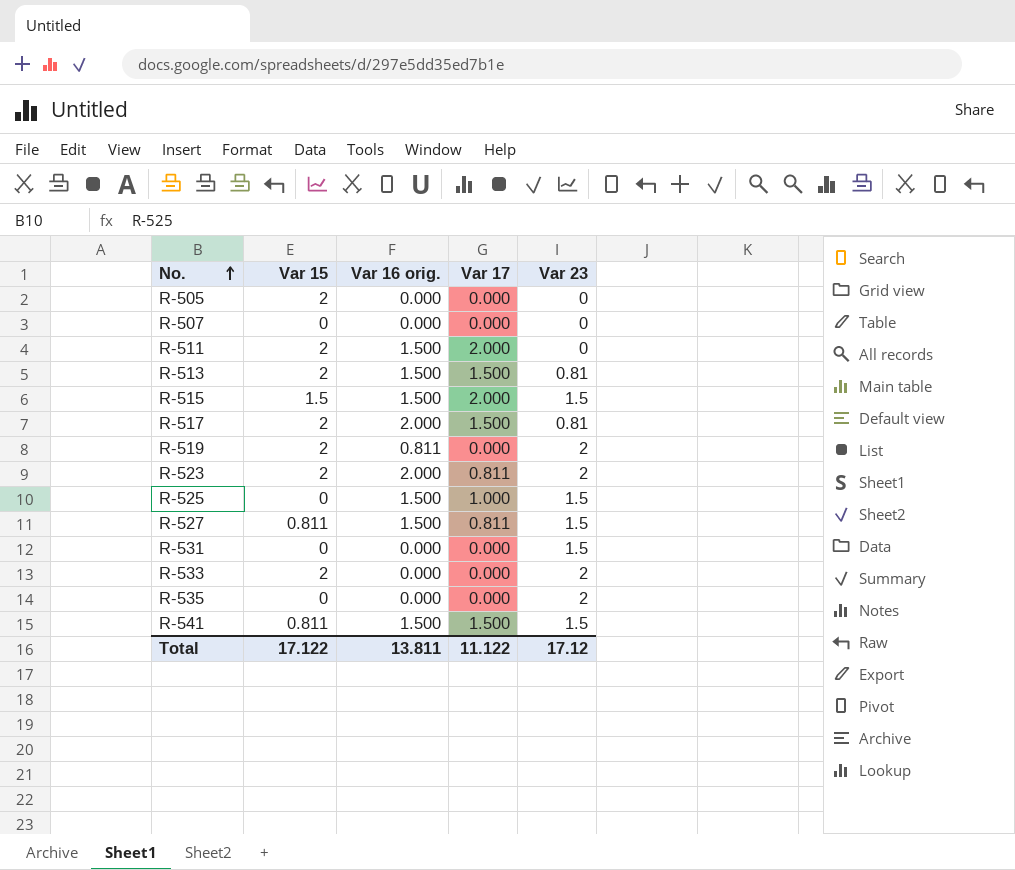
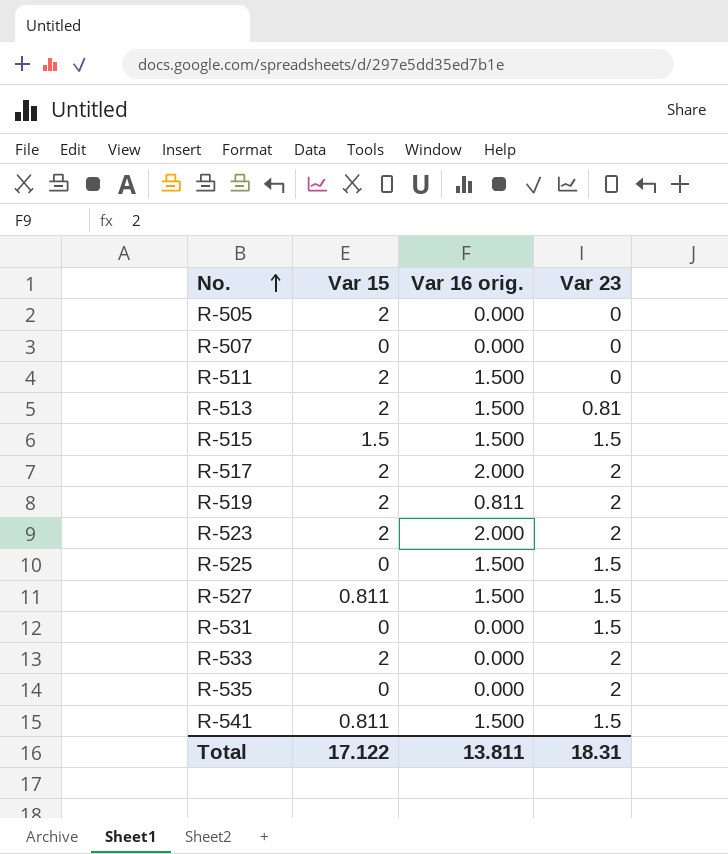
column Var 17 | position: 4 -> none
R-517 | Var 23: 0.81 -> 2
Total | Var 23: 17.12 -> 18.31

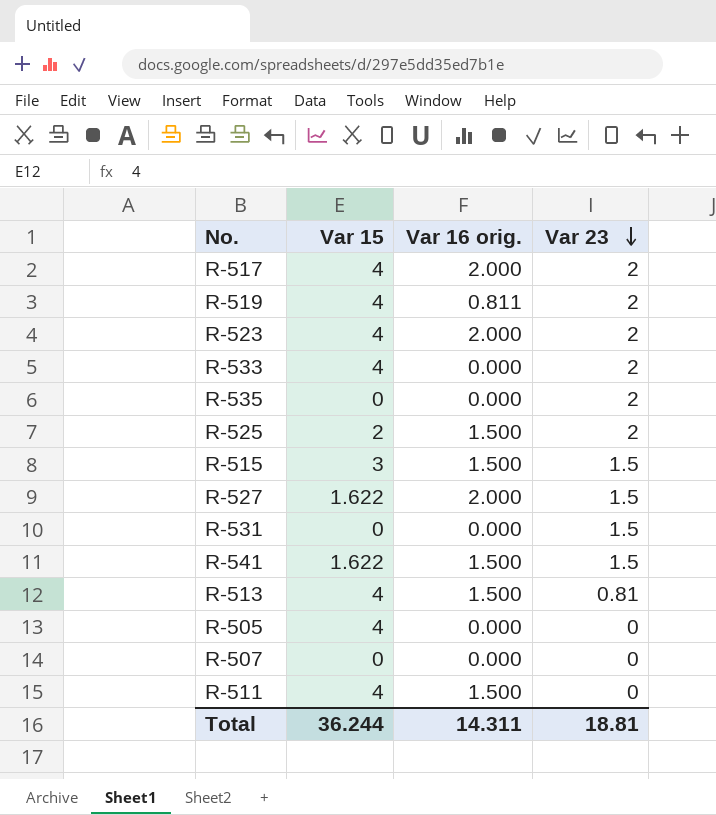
row order: No. ascending -> Var 23 descending
R-517 | Var 15: 2 -> 4
R-519 | Var 15: 2 -> 4
R-523 | Var 15: 2 -> 4
R-533 | Var 15: 2 -> 4
R-525 | Var 15: 0 -> 2
R-525 | Var 23: 1.5 -> 2
R-515 | Var 15: 1.5 -> 3
R-527 | Var 15: 0.811 -> 1.622
R-527 | Var 16 orig.: 1.500 -> 2.000
R-541 | Var 15: 0.811 -> 1.622
R-513 | Var 15: 2 -> 4
R-505 | Var 15: 2 -> 4
R-511 | Var 15: 2 -> 4
Total | Var 15: 17.122 -> 36.244
Total | Var 16 orig.: 13.811 -> 14.311
Total | Var 23: 18.31 -> 18.81

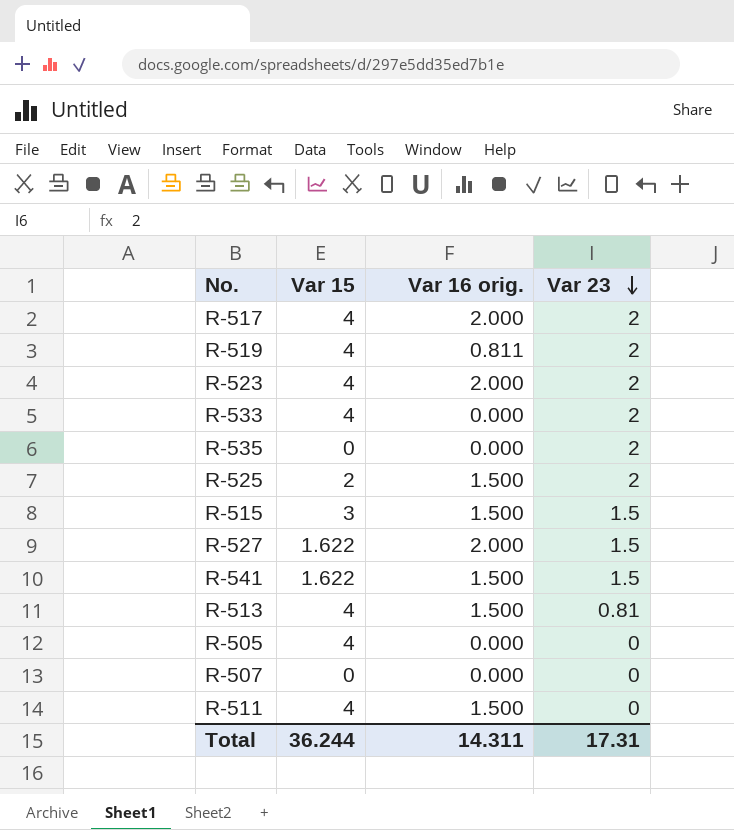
row R-531: 0 | 0.000 | 1.5 -> none
Total | Var 23: 18.81 -> 17.31

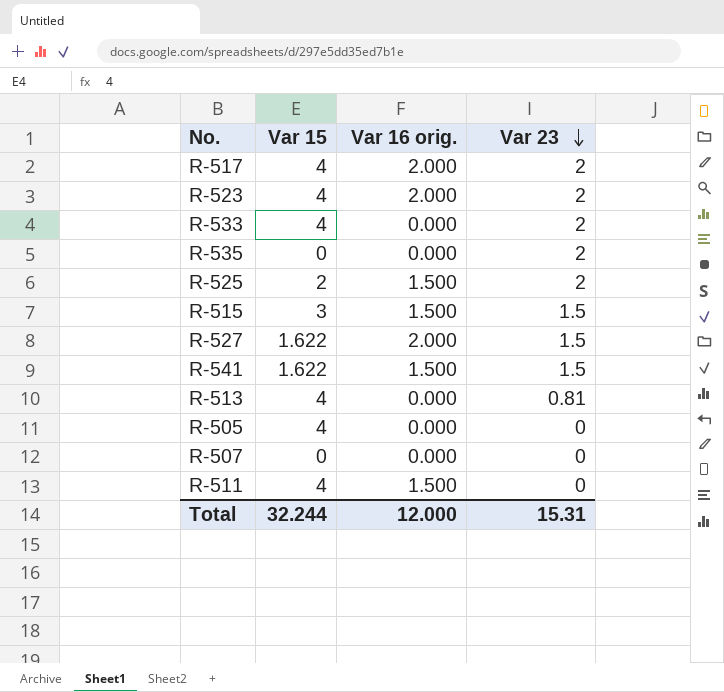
row R-519: 4 | 0.811 | 2 -> none
R-513 | Var 16 orig.: 1.500 -> 0.000
Total | Var 15: 36.244 -> 32.244
Total | Var 16 orig.: 14.311 -> 12.000
Total | Var 23: 17.31 -> 15.31

